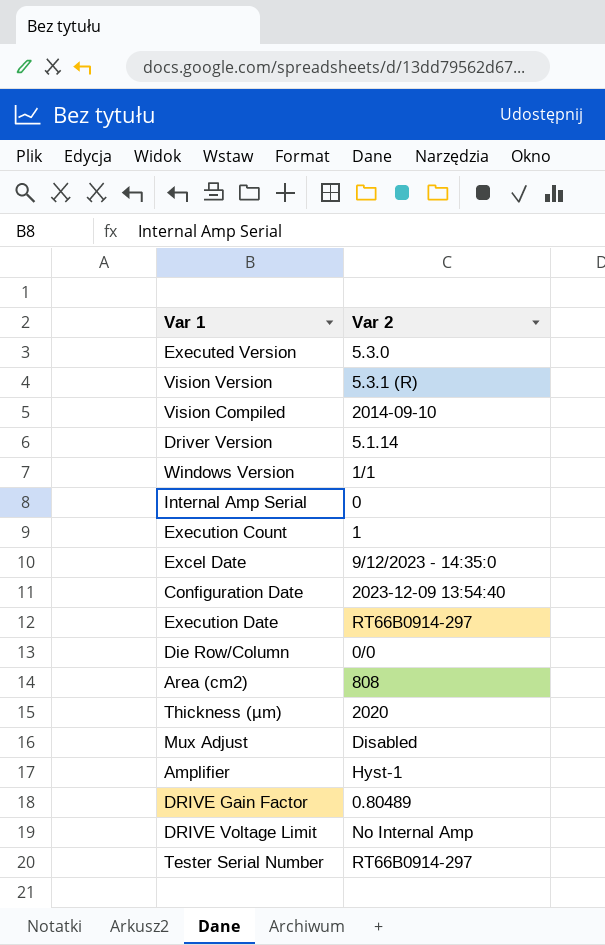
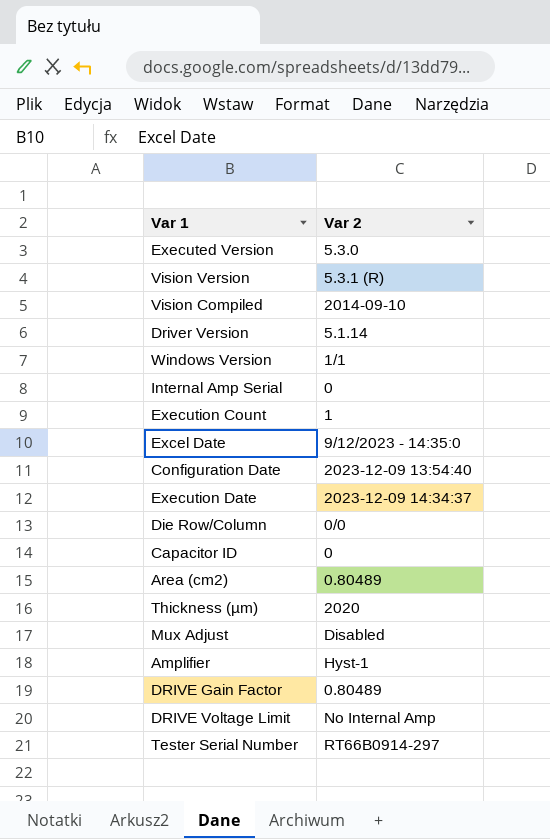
Execution Date | Var 2: RT66B0914-297 -> 2023-12-09 14:34:37
row Capacitor ID: none -> 0
Area (cm2) | Var 2: 808 -> 0.80489

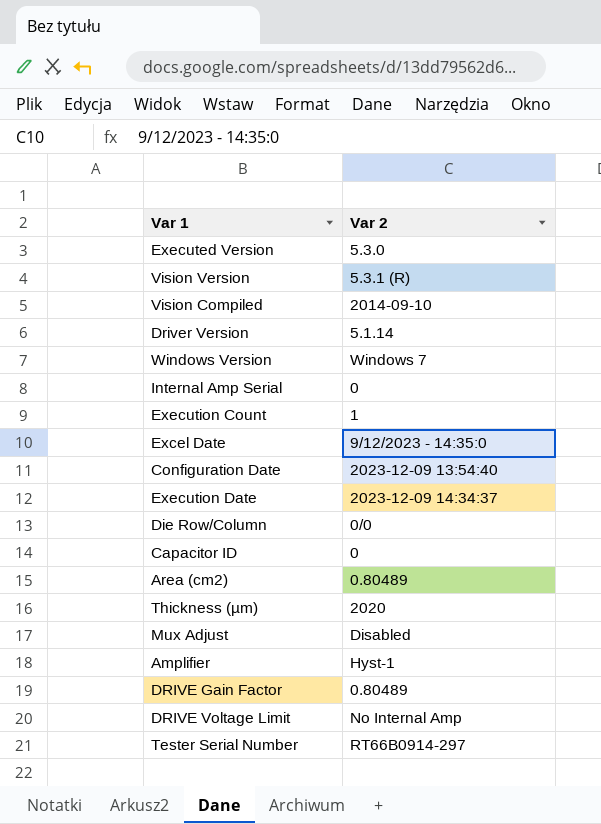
Windows Version | Var 2: 1/1 -> Windows 7

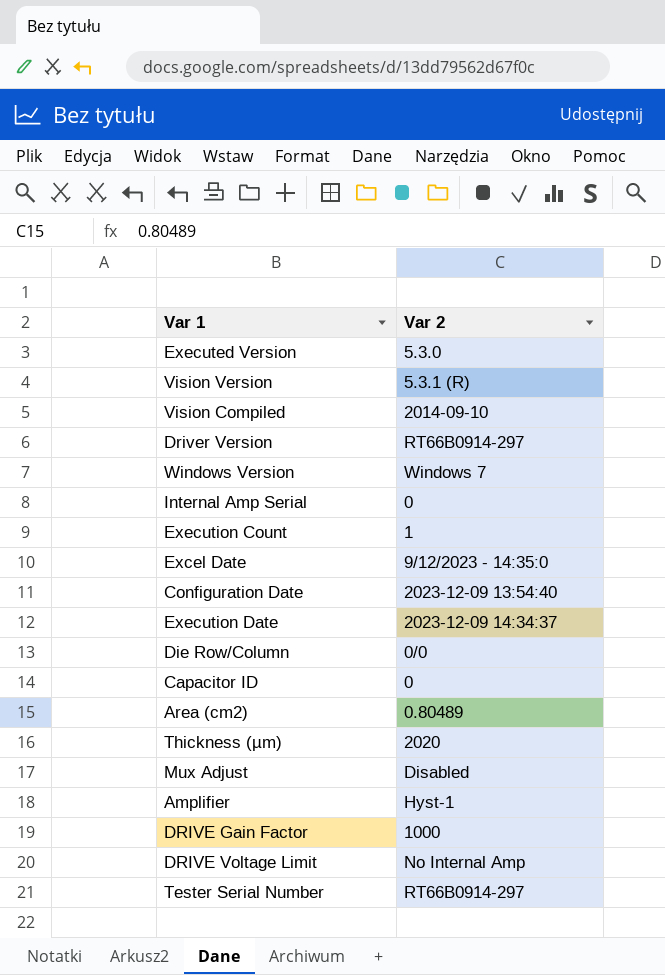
Driver Version | Var 2: 5.1.14 -> RT66B0914-297
DRIVE Gain Factor | Var 2: 0.80489 -> 1000

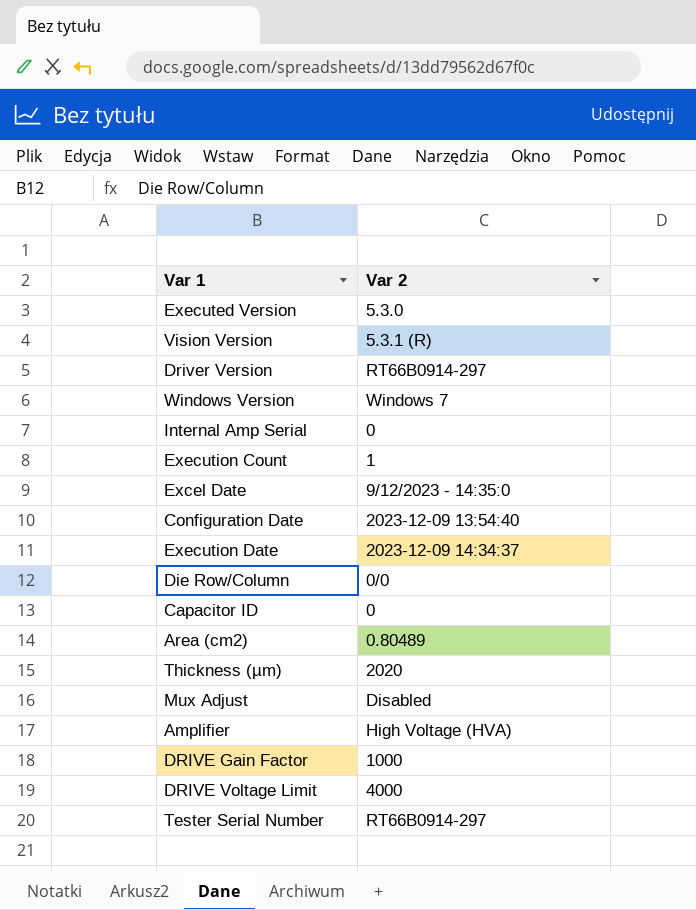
row Vision Compiled: 2014-09-10 -> none
Amplifier | Var 2: Hyst-1 -> High Voltage (HVA)
DRIVE Voltage Limit | Var 2: No Internal Amp -> 4000

